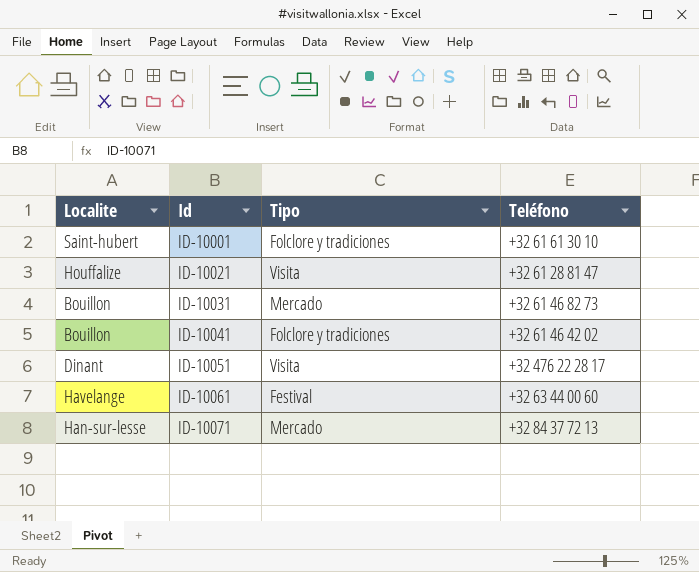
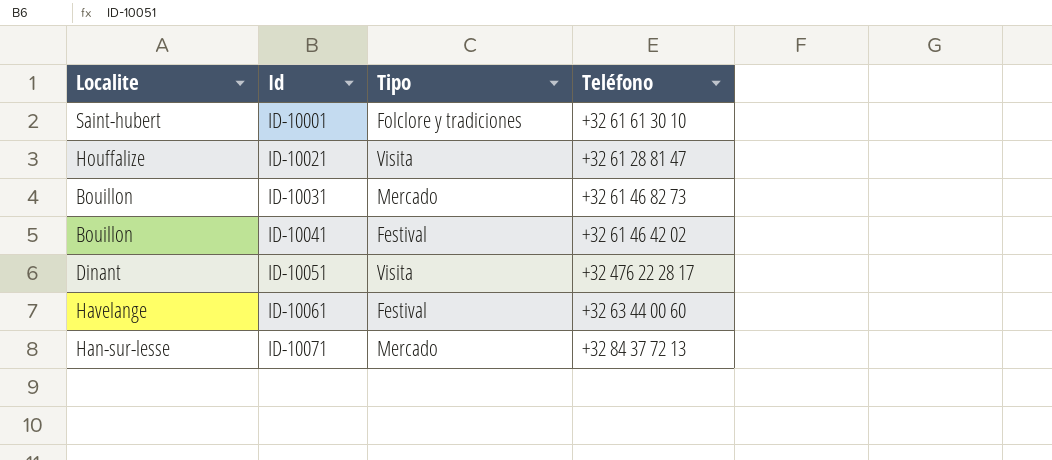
ID-10041 | Tipo: Folclore y tradiciones -> Festival

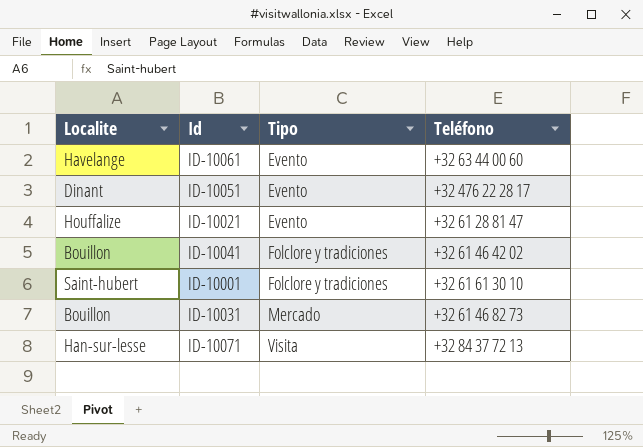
row order: Id ascending -> Tipo ascending
ID-10061 | Tipo: Festival -> Evento
ID-10051 | Tipo: Visita -> Evento
ID-10021 | Tipo: Visita -> Evento
ID-10041 | Tipo: Festival -> Folclore y tradiciones
ID-10071 | Tipo: Mercado -> Visita

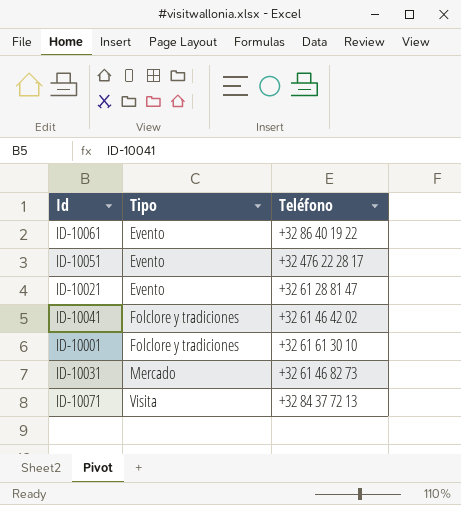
column Localite | position: 1 -> none
ID-10061 | Teléfono: +32 63 44 00 60 -> +32 86 40 19 22

